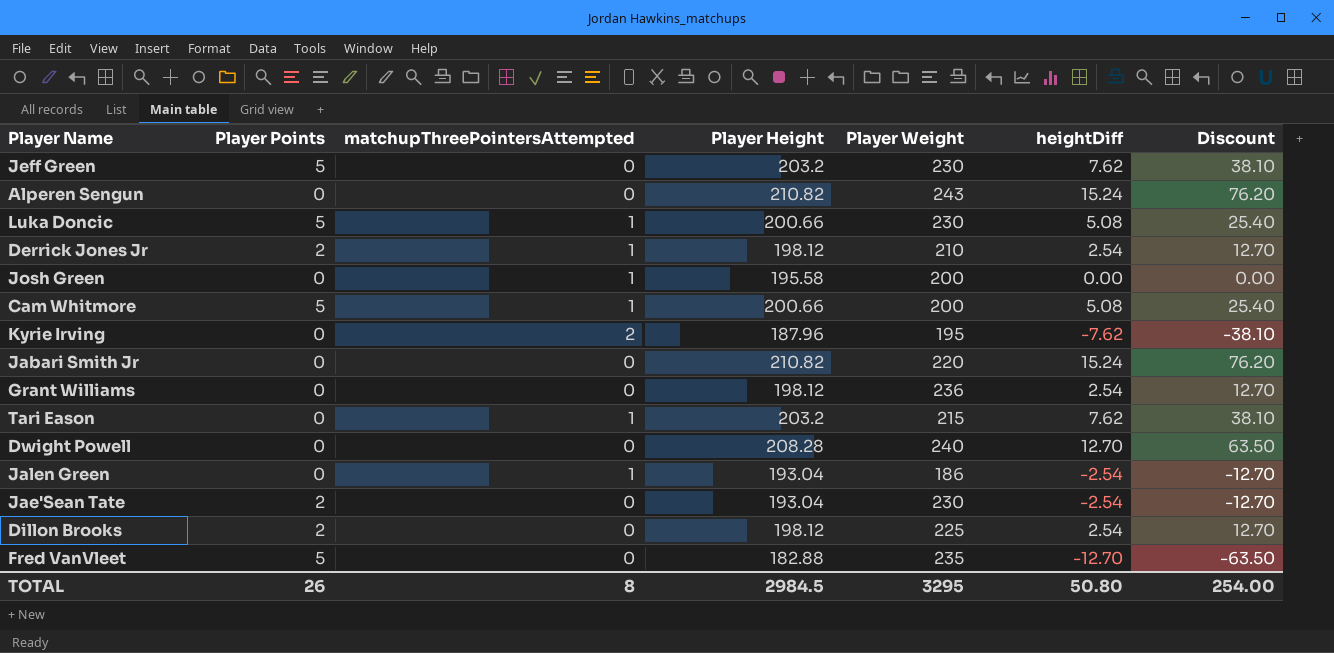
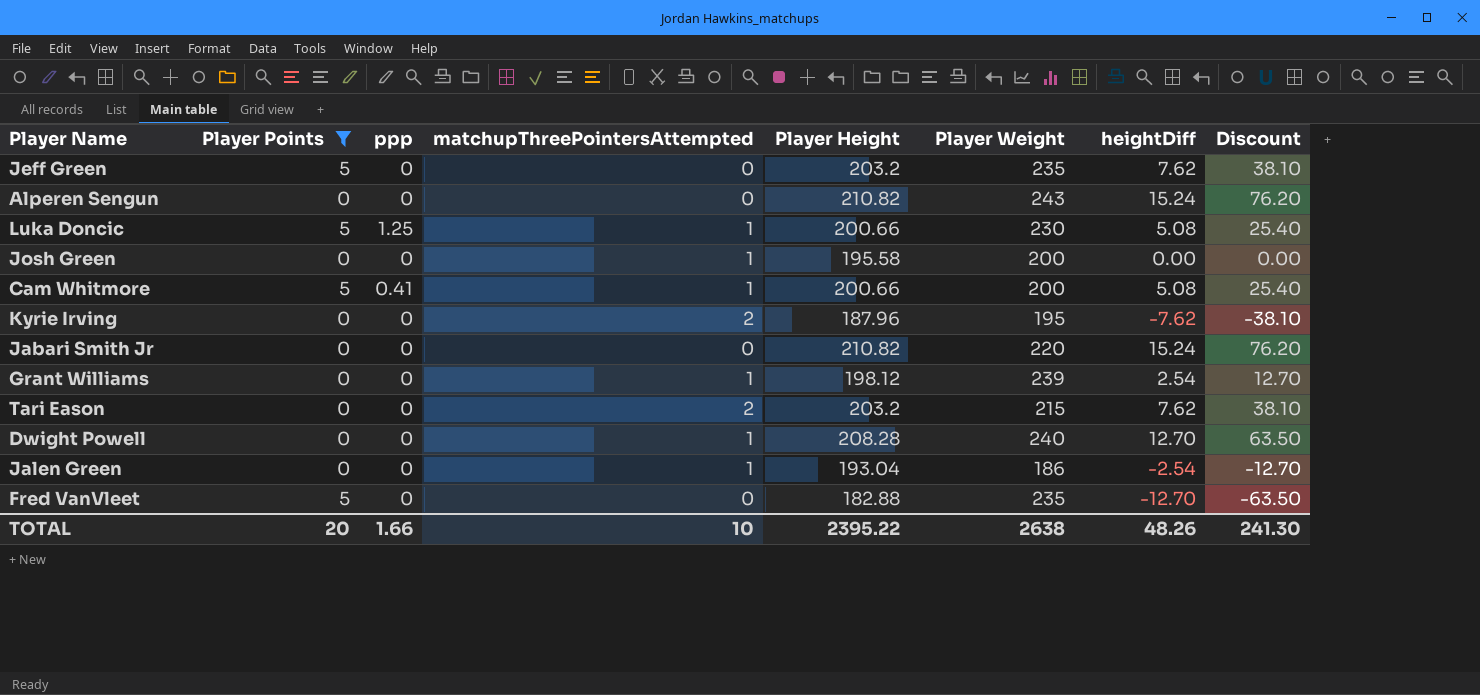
filter: none -> Player Points != 2
column ppp | position: none -> 3
Jeff Green | Player Weight: 230 -> 235
Grant Williams | matchupThreePointersAttempted: 0 -> 1
Grant Williams | Player Weight: 236 -> 239
Tari Eason | matchupThreePointersAttempted: 1 -> 2
Dwight Powell | matchupThreePointersAttempted: 0 -> 1
TOTAL | Player Points: 26 -> 20
TOTAL | matchupThreePointersAttempted: 8 -> 10
TOTAL | Player Height: 2984.5 -> 2395.22
TOTAL | Player Weight: 3295 -> 2638
TOTAL | heightDiff: 50.80 -> 48.26
TOTAL | Discount: 254.00 -> 241.30

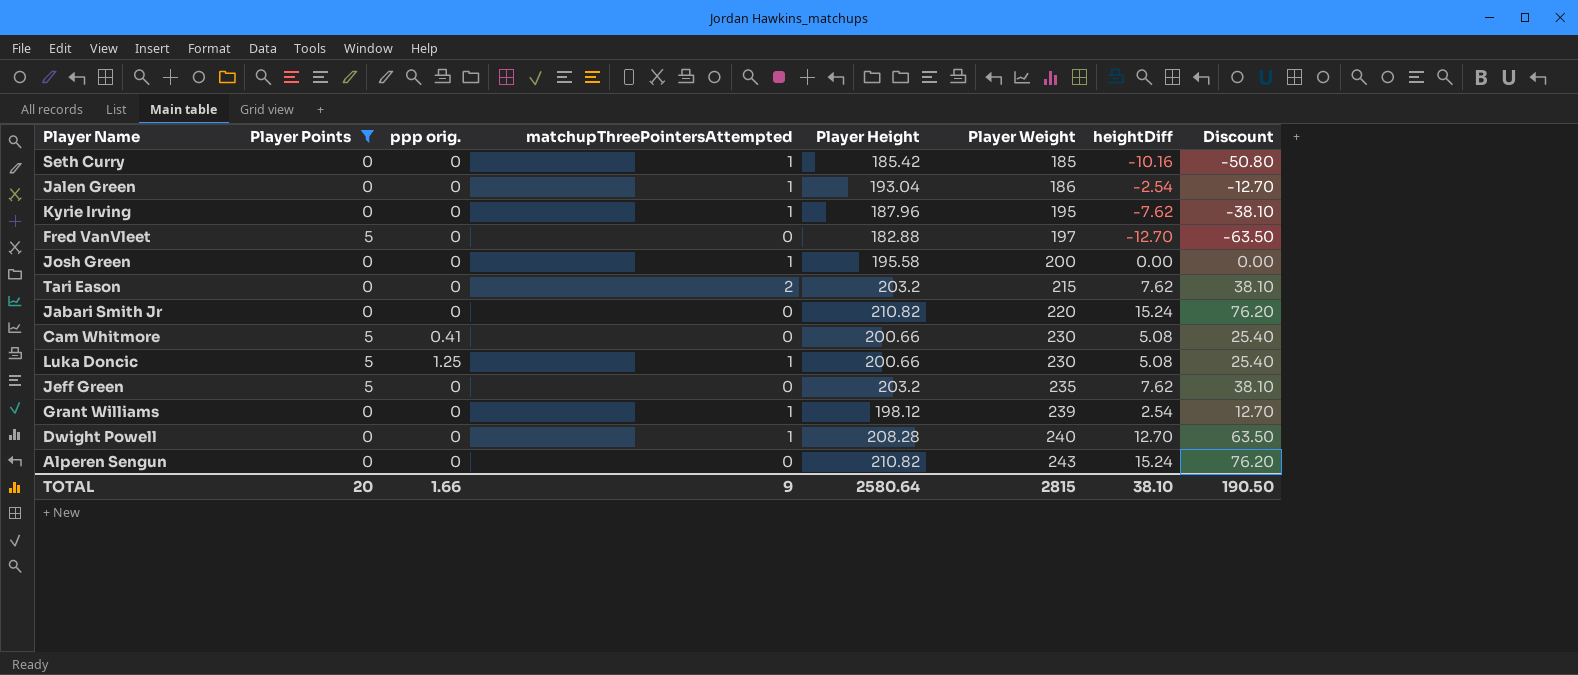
row order: none -> Player Weight ascending
column name: ppp -> ppp orig.
row Seth Curry: none -> 0 | 0 | 1 | 185.42 | 185 | -10.16 | -50.80
Kyrie Irving | matchupThreePointersAttempted: 2 -> 1
Fred VanVleet | Player Weight: 235 -> 197
Cam Whitmore | matchupThreePointersAttempted: 1 -> 0
Cam Whitmore | Player Weight: 200 -> 230
TOTAL | matchupThreePointersAttempted: 10 -> 9
TOTAL | Player Height: 2395.22 -> 2580.64
TOTAL | Player Weight: 2638 -> 2815
TOTAL | heightDiff: 48.26 -> 38.10
TOTAL | Discount: 241.30 -> 190.50

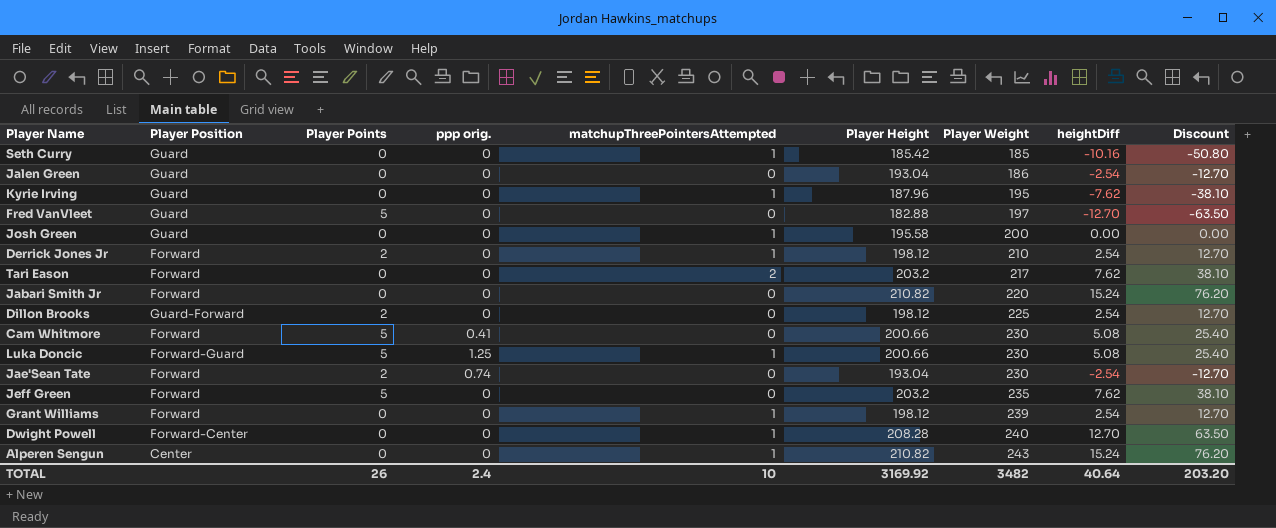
filter: Player Points != 2 -> none
column Player Position | position: none -> 2
Jalen Green | matchupThreePointersAttempted: 1 -> 0
Tari Eason | Player Weight: 215 -> 217
Alperen Sengun | matchupThreePointersAttempted: 0 -> 1
TOTAL | Player Points: 20 -> 26
TOTAL | ppp orig.: 1.66 -> 2.4
TOTAL | matchupThreePointersAttempted: 9 -> 10
TOTAL | Player Height: 2580.64 -> 3169.92
TOTAL | Player Weight: 2815 -> 3482
TOTAL | heightDiff: 38.10 -> 40.64
TOTAL | Discount: 190.50 -> 203.20

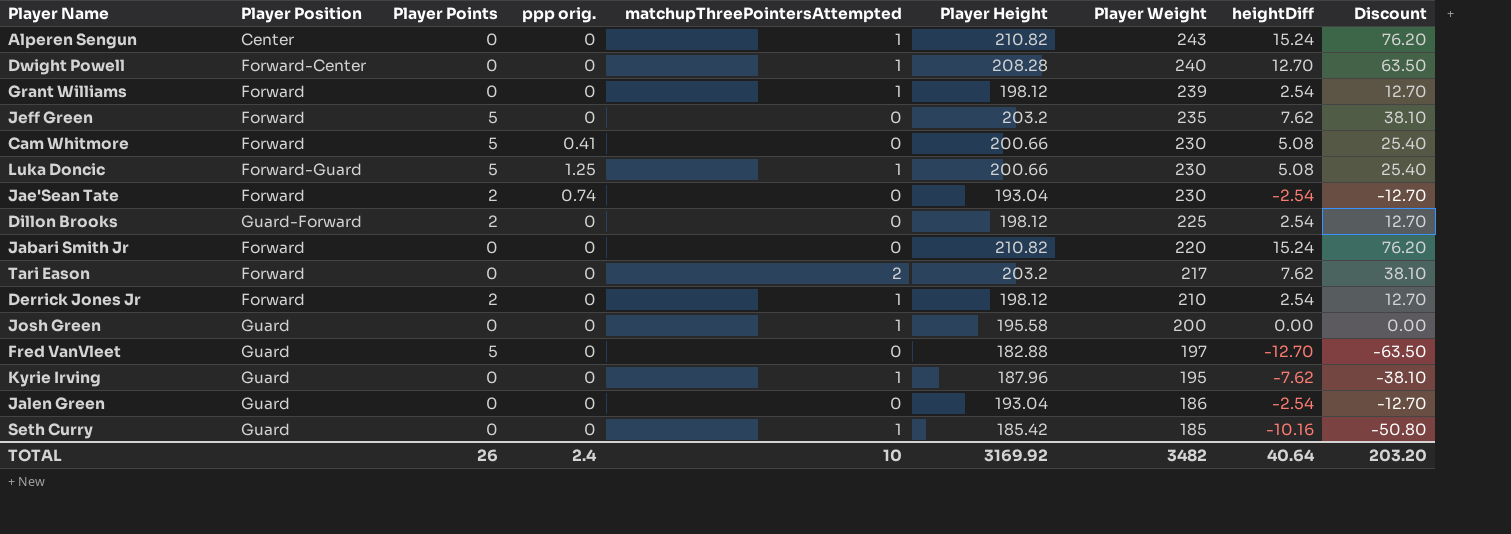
row order: Player Weight ascending -> Player Weight descending

